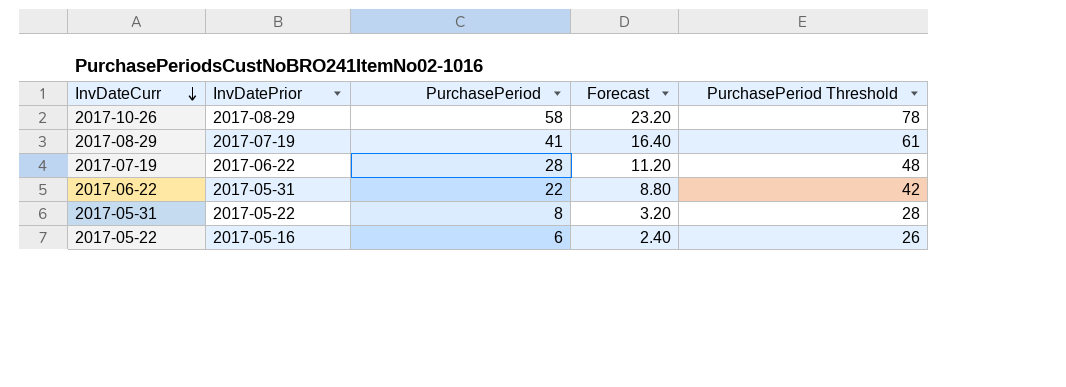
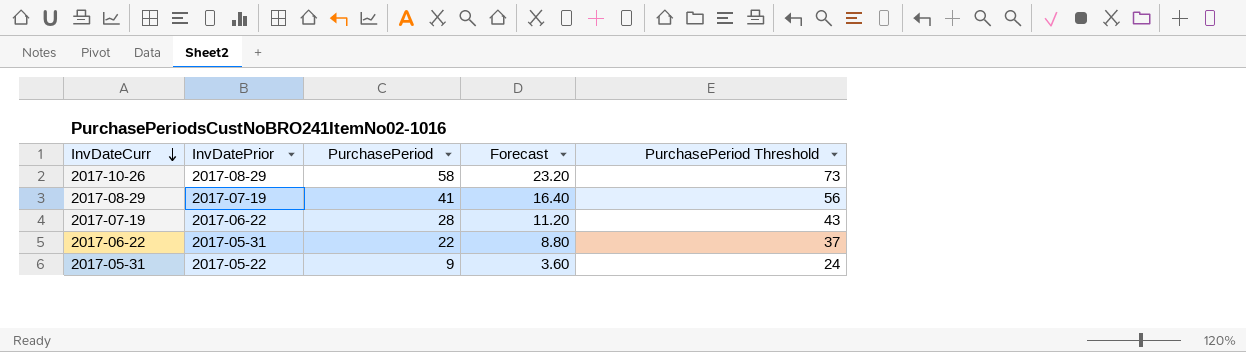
column PurchasePeriod Threshold | formula: [PurchasePeriod] + 20 -> [PurchasePeriod] + 15
row 2017-05-22: 2017-05-16 | 6 | 2.40 | 26 -> none
2017-05-31 | PurchasePeriod: 8 -> 9
2017-05-31 | Forecast: 3.20 -> 3.60

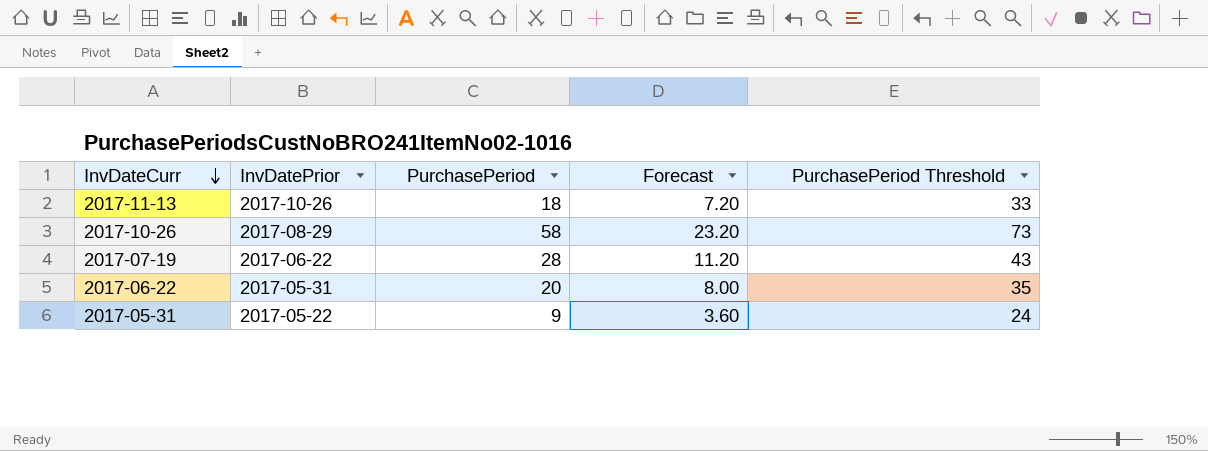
row 2017-08-29: 2017-07-19 | 41 | 16.40 | 56 -> none
row 2017-11-13: none -> 2017-10-26 | 18 | 7.20 | 33
2017-06-22 | PurchasePeriod: 22 -> 20
2017-06-22 | Forecast: 8.80 -> 8.00
2017-06-22 | PurchasePeriod Threshold: 37 -> 35

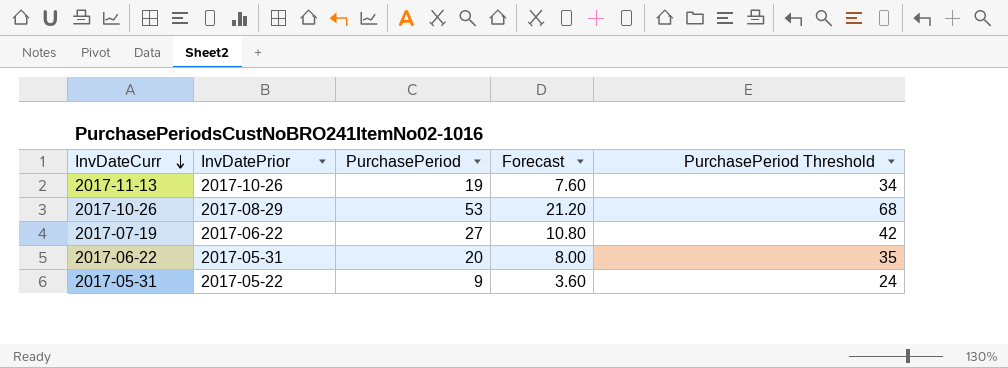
2017-11-13 | PurchasePeriod: 18 -> 19
2017-11-13 | Forecast: 7.20 -> 7.60
2017-11-13 | PurchasePeriod Threshold: 33 -> 34
2017-10-26 | PurchasePeriod: 58 -> 53
2017-10-26 | Forecast: 23.20 -> 21.20
2017-10-26 | PurchasePeriod Threshold: 73 -> 68
2017-07-19 | PurchasePeriod: 28 -> 27
2017-07-19 | Forecast: 11.20 -> 10.80
2017-07-19 | PurchasePeriod Threshold: 43 -> 42

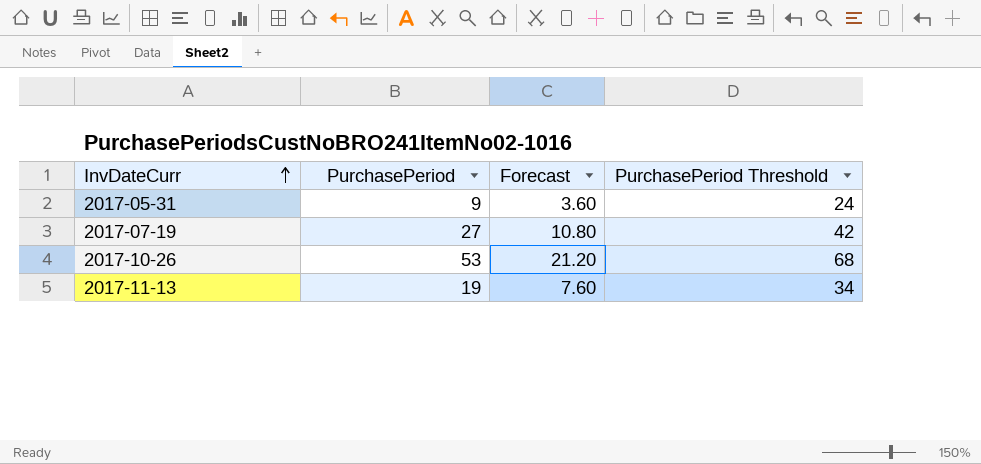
row order: InvDateCurr descending -> InvDateCurr ascending
column InvDatePrior | position: 2 -> none
row 2017-06-22: 2017-05-31 | 20 | 8.00 | 35 -> none

